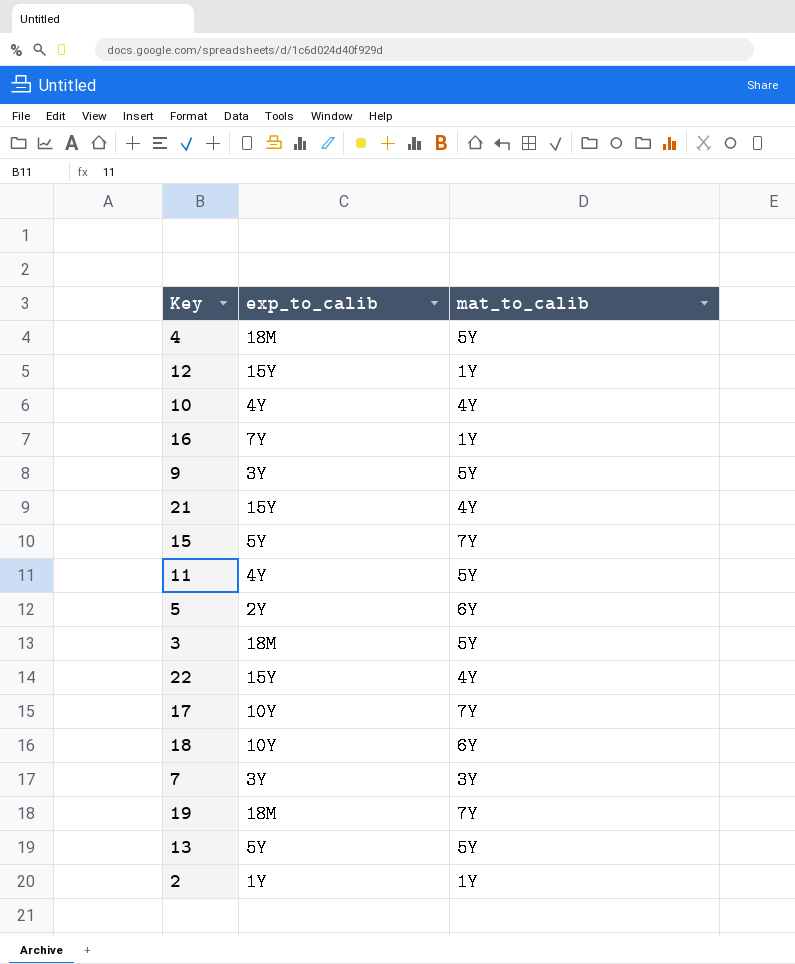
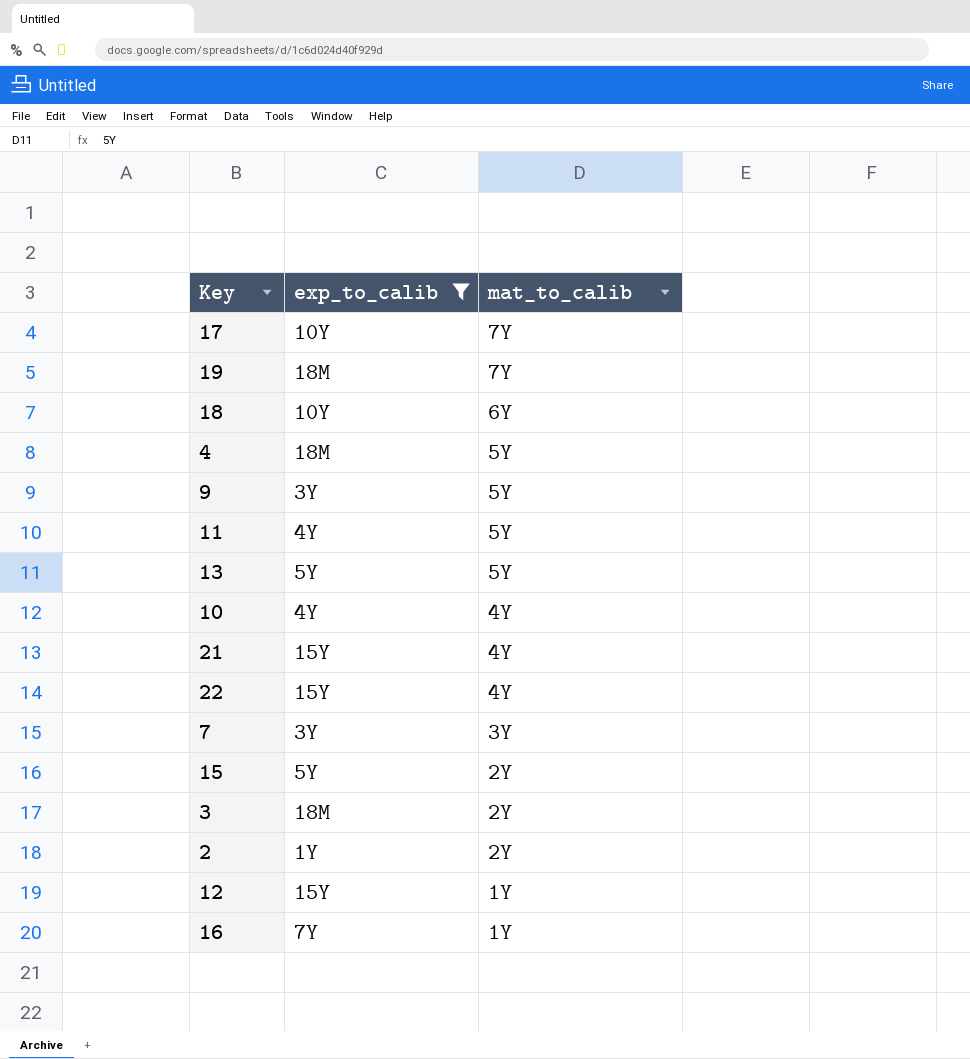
filter: none -> exp_to_calib != 2Y
row order: none -> mat_to_calib descending
15 | mat_to_calib: 7Y -> 2Y
3 | mat_to_calib: 5Y -> 2Y
2 | mat_to_calib: 1Y -> 2Y

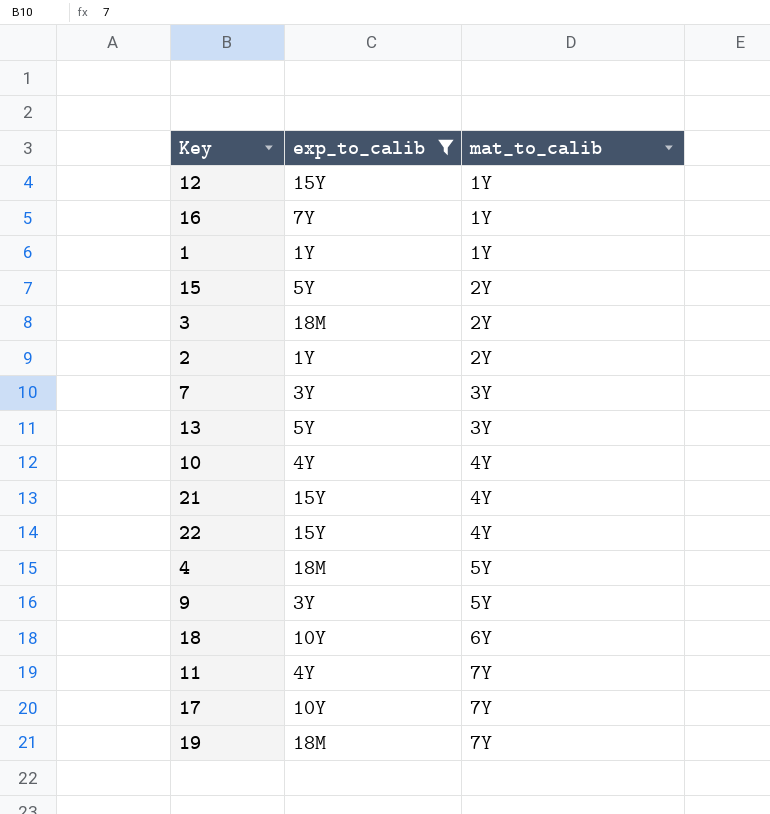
row order: mat_to_calib descending -> mat_to_calib ascending
row 1: none -> 1Y | 1Y
13 | mat_to_calib: 5Y -> 3Y
11 | mat_to_calib: 5Y -> 7Y

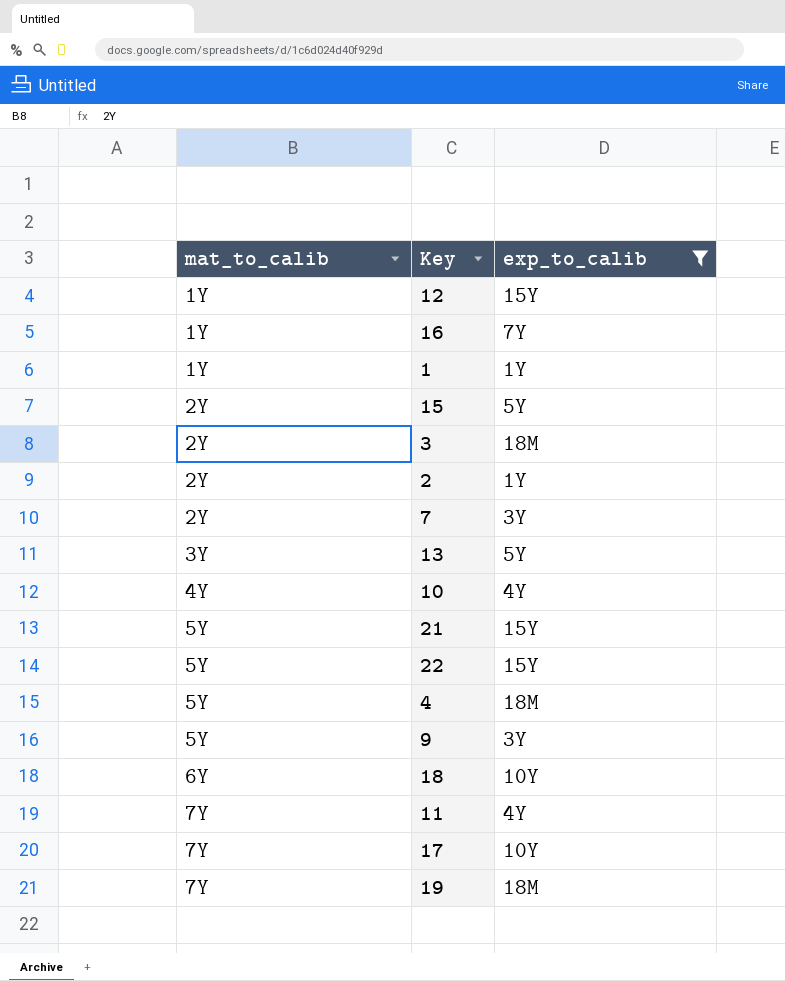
column mat_to_calib | position: 3 -> 1
7 | mat_to_calib: 3Y -> 2Y
21 | mat_to_calib: 4Y -> 5Y
22 | mat_to_calib: 4Y -> 5Y

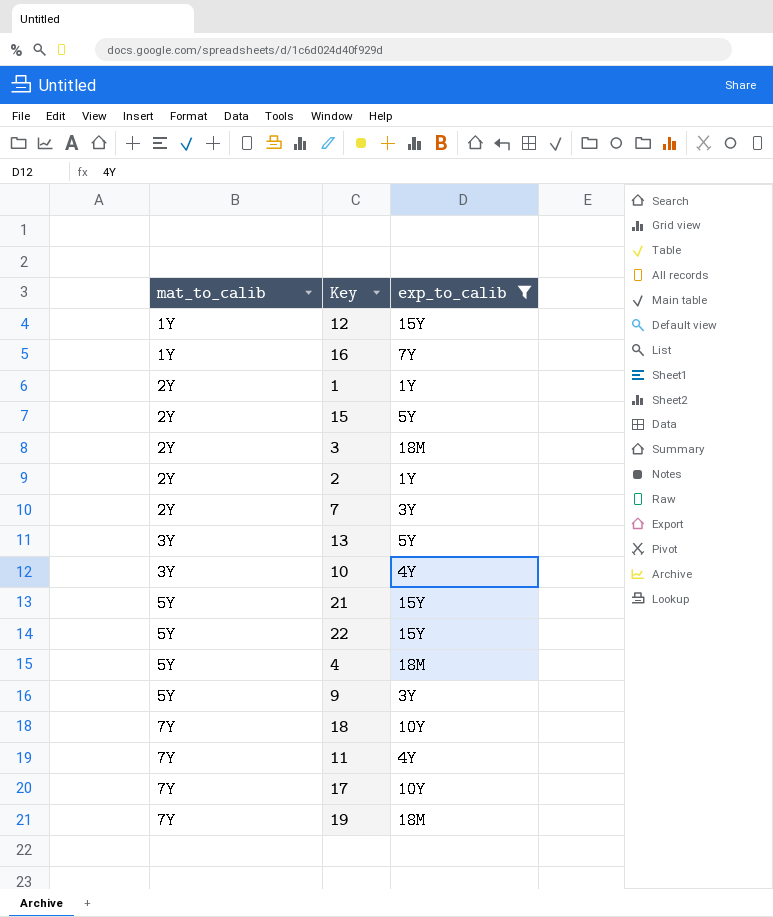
1 | mat_to_calib: 1Y -> 2Y
10 | mat_to_calib: 4Y -> 3Y
18 | mat_to_calib: 6Y -> 7Y

